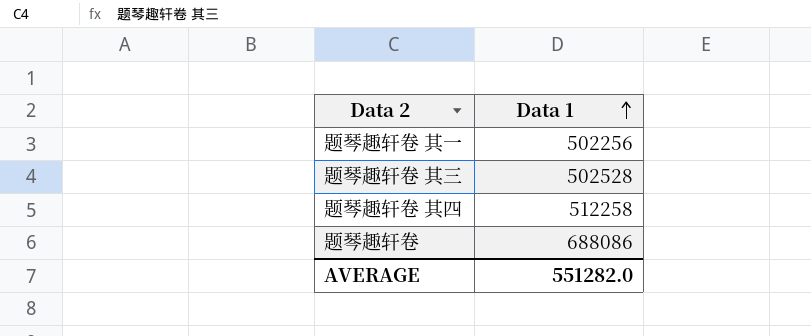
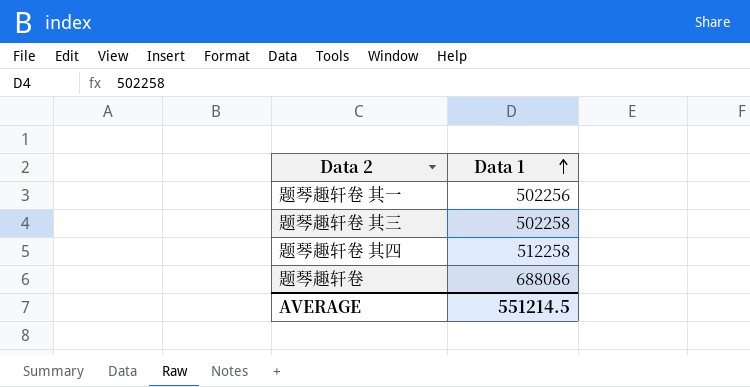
题琴趣轩卷 其三 | Data 1: 502528 -> 502258
AVERAGE | Data 1: 551282.0 -> 551214.5

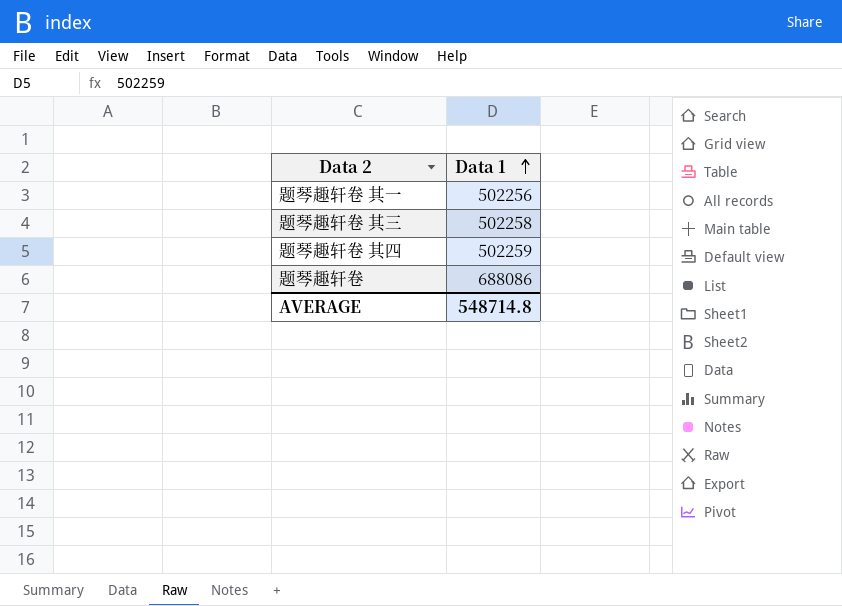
题琴趣轩卷 其四 | Data 1: 512258 -> 502259
AVERAGE | Data 1: 551214.5 -> 548714.8

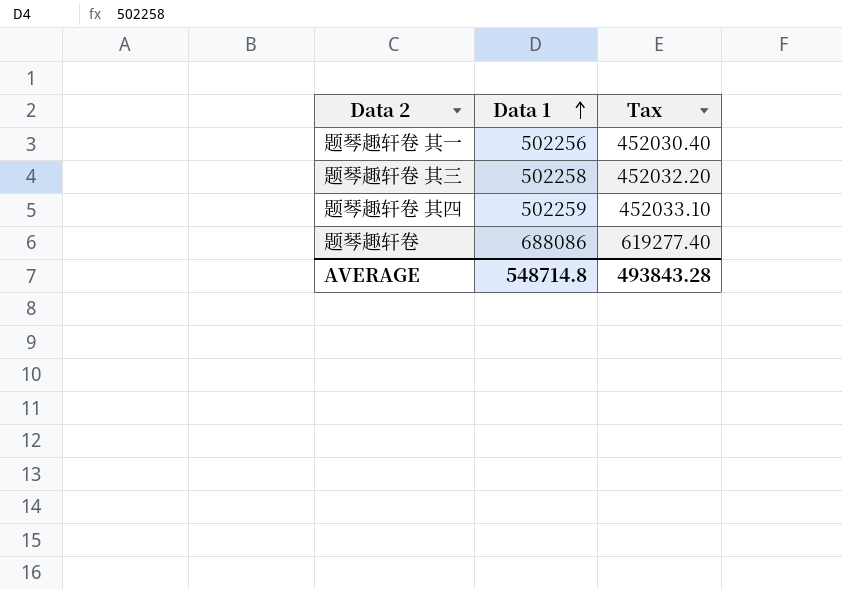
column Tax | formula: none -> [Data 1] * 0.9

